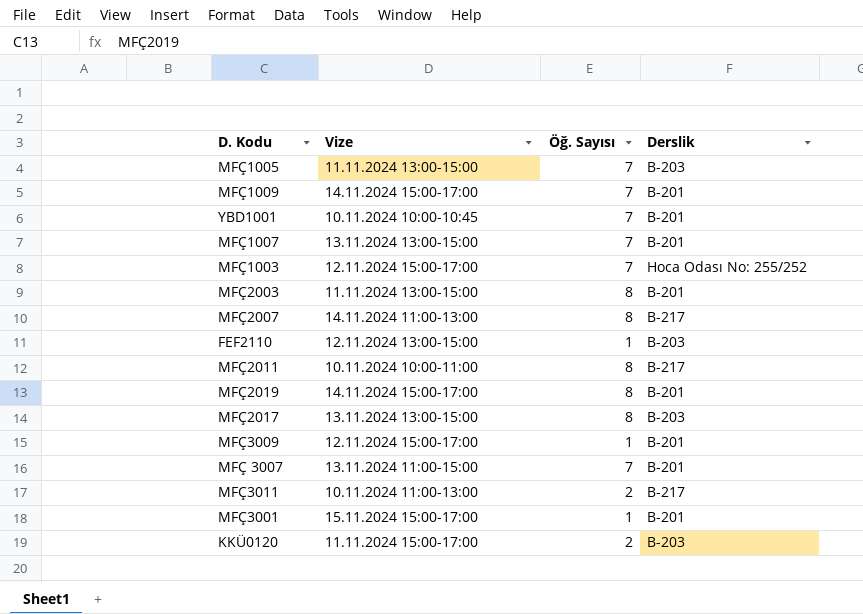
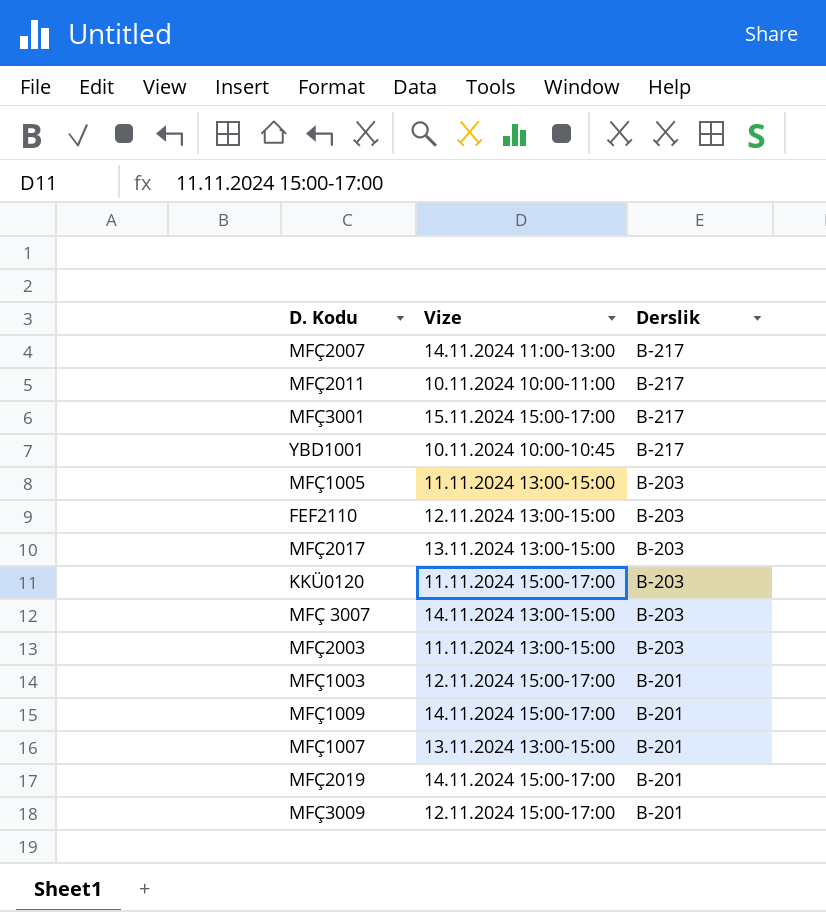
row order: none -> Derslik descending
column Öğ. Sayısı | position: 3 -> none
row MFÇ3011: 10.11.2024 11:00-13:00 | 2 | B-217 -> none
MFÇ3001 | Derslik: B-201 -> B-217
YBD1001 | Derslik: B-201 -> B-217
MFÇ 3007 | Vize: 13.11.2024 11:00-15:00 -> 14.11.2024 13:00-15:00
MFÇ 3007 | Derslik: B-201 -> B-203
MFÇ2003 | Derslik: B-201 -> B-203
MFÇ1003 | Derslik: Hoca Odası No: 255/252 -> B-201

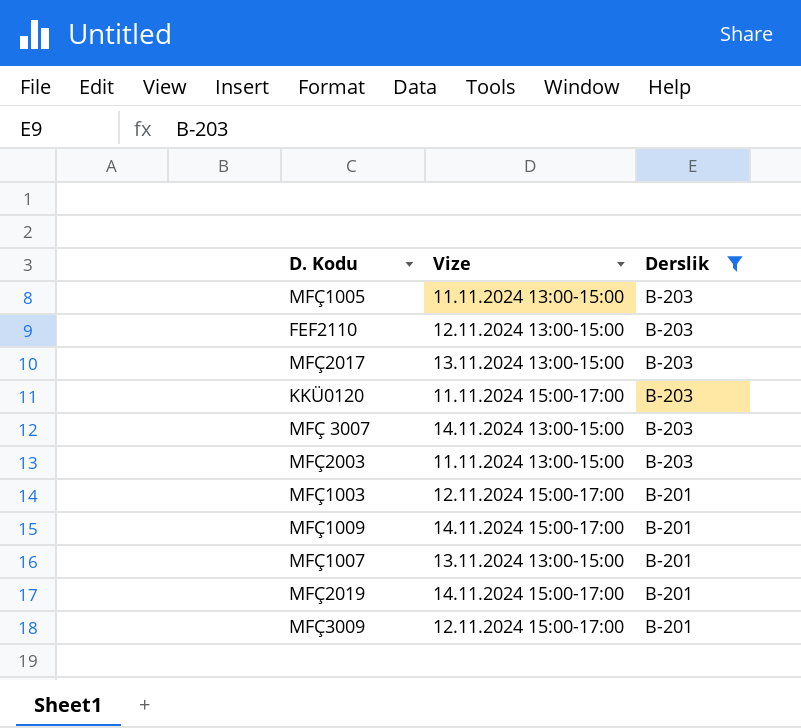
filter: none -> Derslik != B-217

